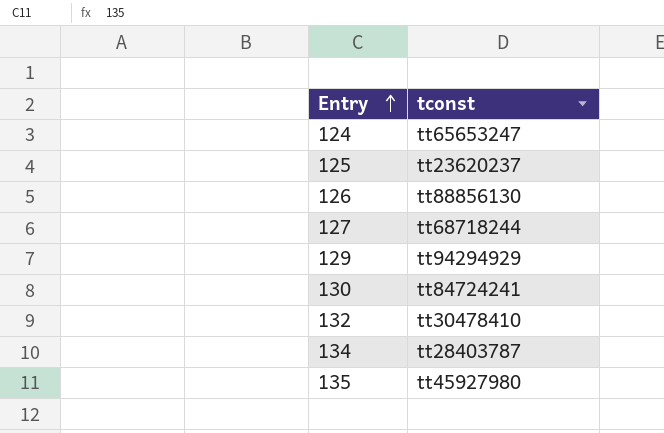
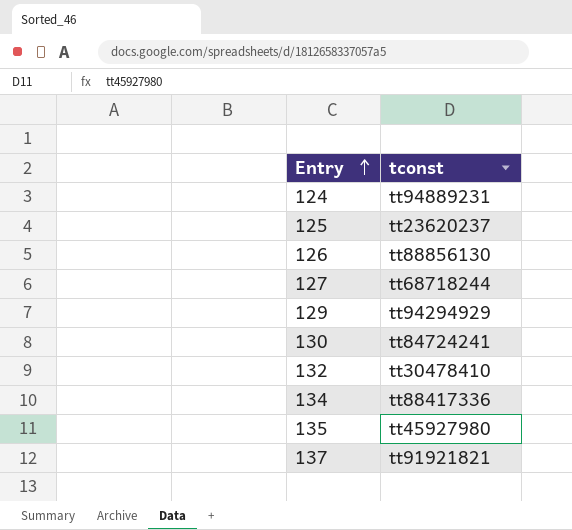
124 | tconst: tt65653247 -> tt94889231
134 | tconst: tt28403787 -> tt88417336
row 137: none -> tt91921821

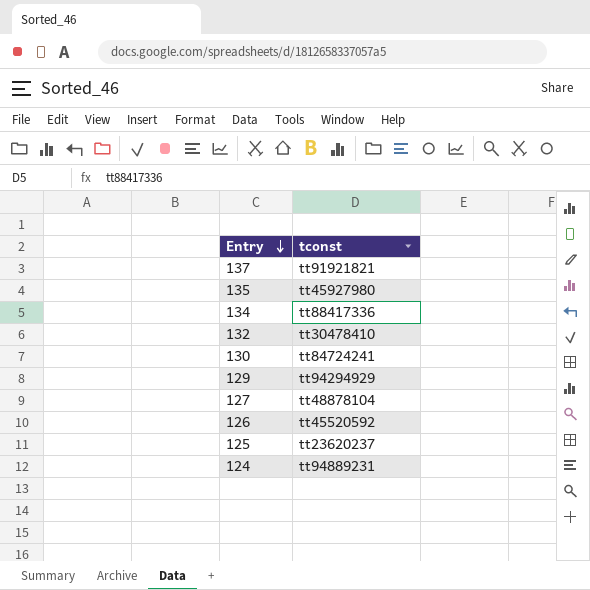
row order: Entry ascending -> Entry descending
127 | tconst: tt68718244 -> tt48878104
126 | tconst: tt88856130 -> tt45520592

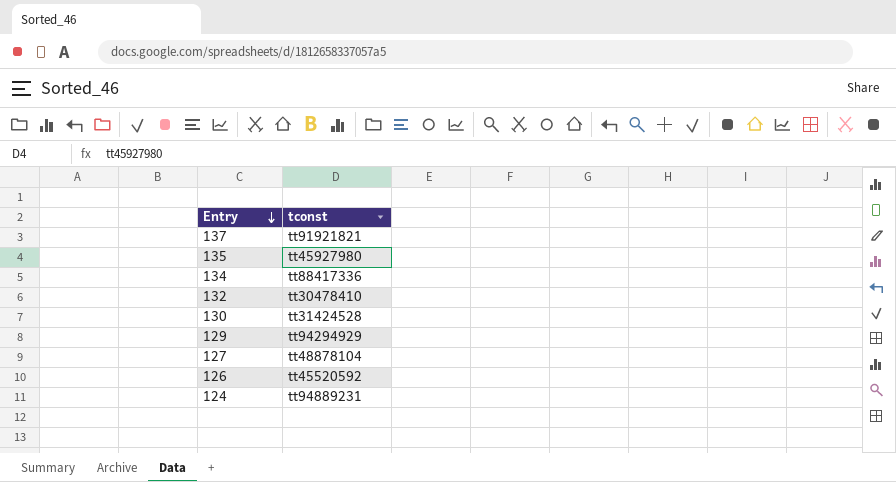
row 125: tt23620237 -> none
130 | tconst: tt84724241 -> tt31424528

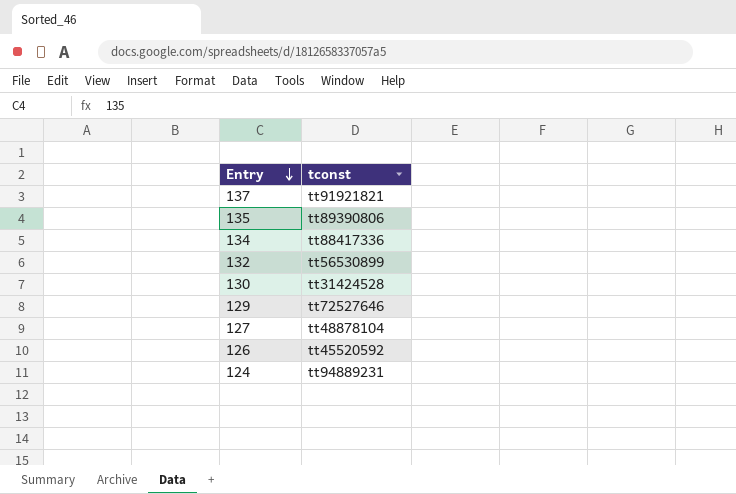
135 | tconst: tt45927980 -> tt89390806
132 | tconst: tt30478410 -> tt56530899
129 | tconst: tt94294929 -> tt72527646

